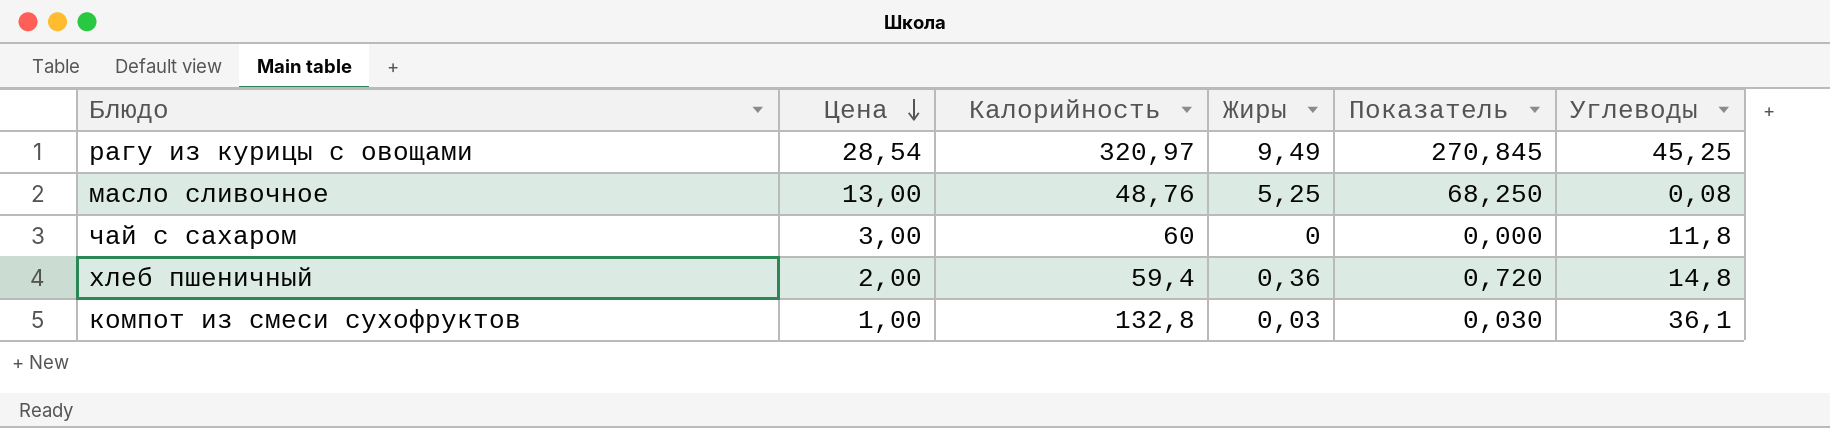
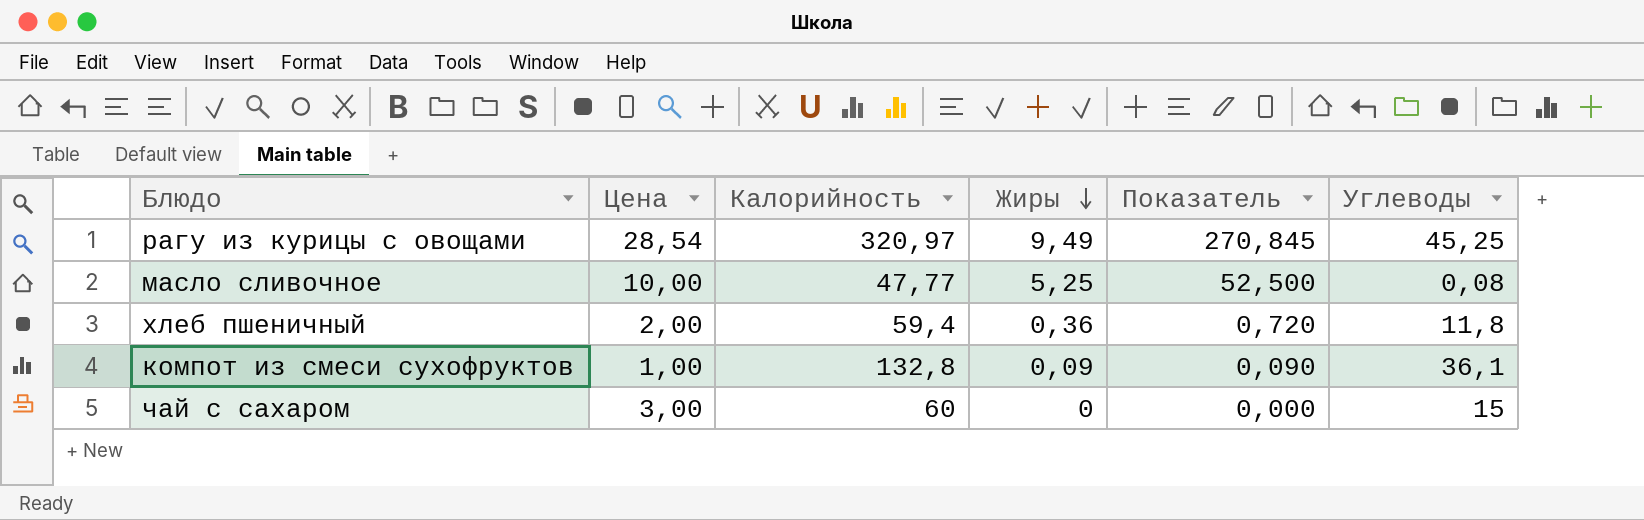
row order: Цена descending -> Жиры descending
масло сливочное | Цена: 13,00 -> 10,00
масло сливочное | Калорийность: 48,76 -> 47,77
масло сливочное | Показатель: 68,250 -> 52,500
хлеб пшеничный | Углеводы: 14,8 -> 11,8
компот из смеси сухофруктов | Жиры: 0,03 -> 0,09
компот из смеси сухофруктов | Показатель: 0,030 -> 0,090
чай с сахаром | Углеводы: 11,8 -> 15

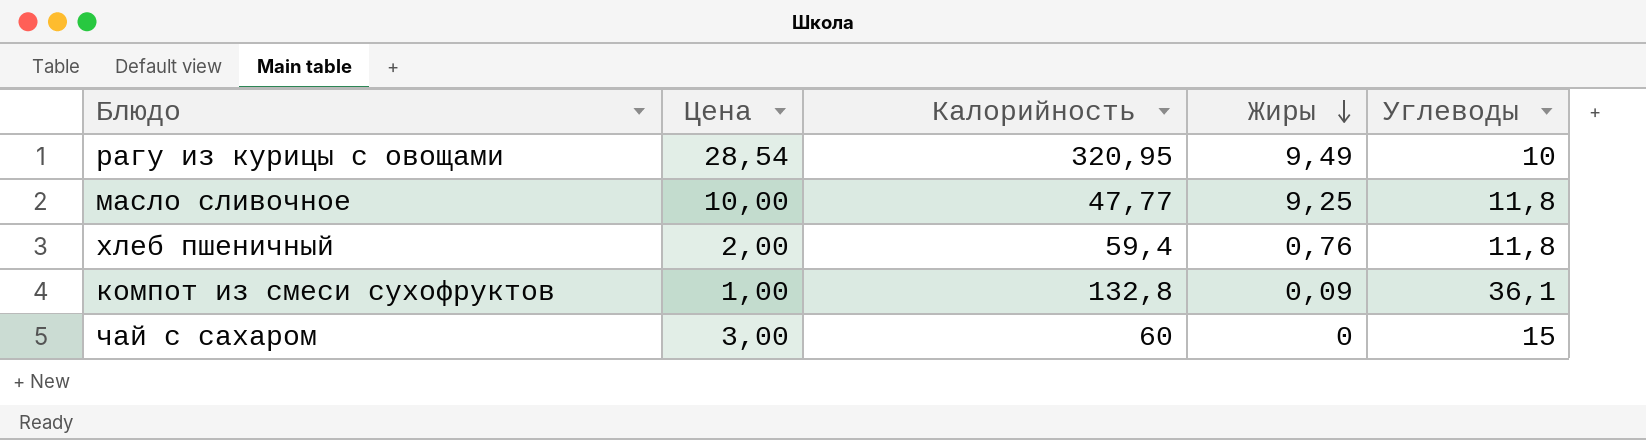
column Показатель | formula: [Цена] * [Жиры] -> none
рагу из курицы с овощами | Калорийность: 320,97 -> 320,95
рагу из курицы с овощами | Углеводы: 45,25 -> 10
масло сливочное | Жиры: 5,25 -> 9,25
масло сливочное | Углеводы: 0,08 -> 11,8
хлеб пшеничный | Жиры: 0,36 -> 0,76

